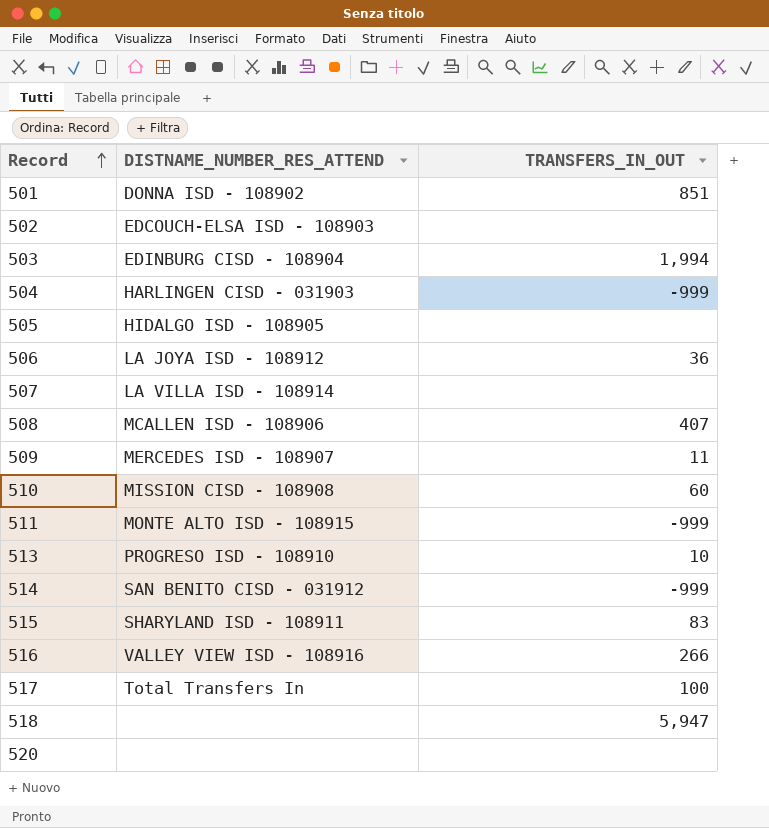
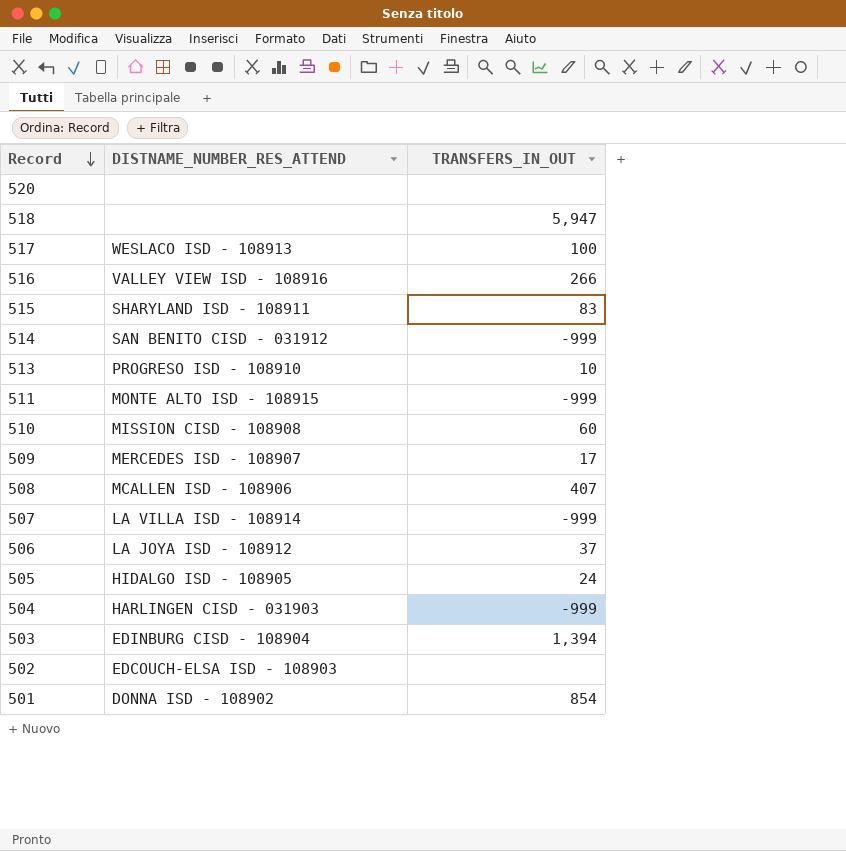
row order: Record ascending -> Record descending
517 | DISTNAME_NUMBER_RES_ATTEND: Total Transfers In -> WESLACO ISD - 108913
509 | TRANSFERS_IN_OUT: 11 -> 17
507 | TRANSFERS_IN_OUT: none -> -999
506 | TRANSFERS_IN_OUT: 36 -> 37
505 | TRANSFERS_IN_OUT: none -> 24
503 | TRANSFERS_IN_OUT: 1,994 -> 1,394
501 | TRANSFERS_IN_OUT: 851 -> 854

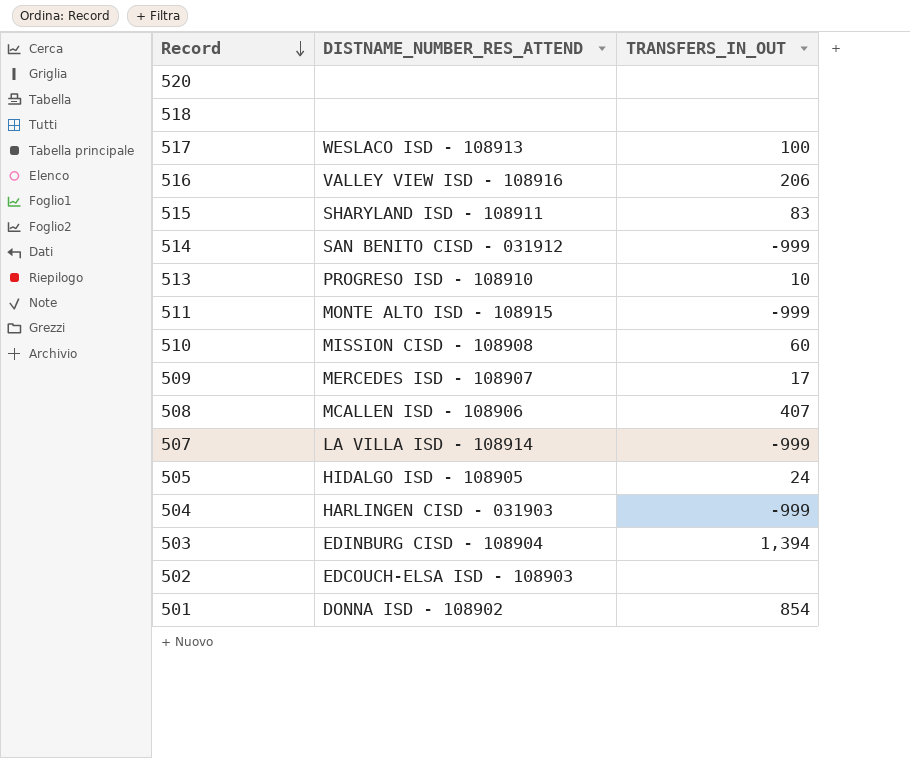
row 506: LA JOYA ISD - 108912 | 37 -> none
518 | TRANSFERS_IN_OUT: 5,947 -> none
516 | TRANSFERS_IN_OUT: 266 -> 206

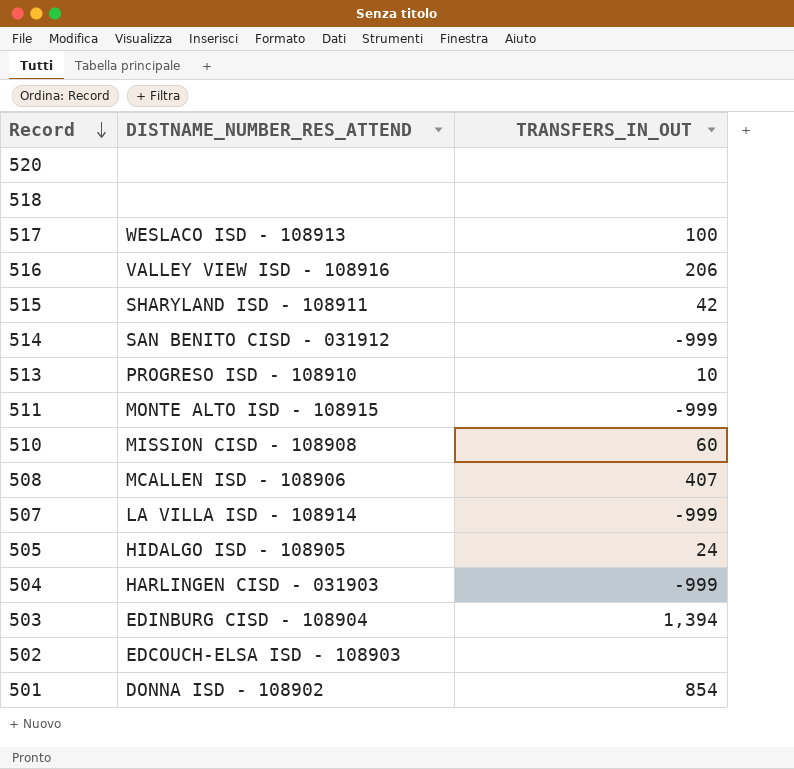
row 509: MERCEDES ISD - 108907 | 17 -> none
515 | TRANSFERS_IN_OUT: 83 -> 42

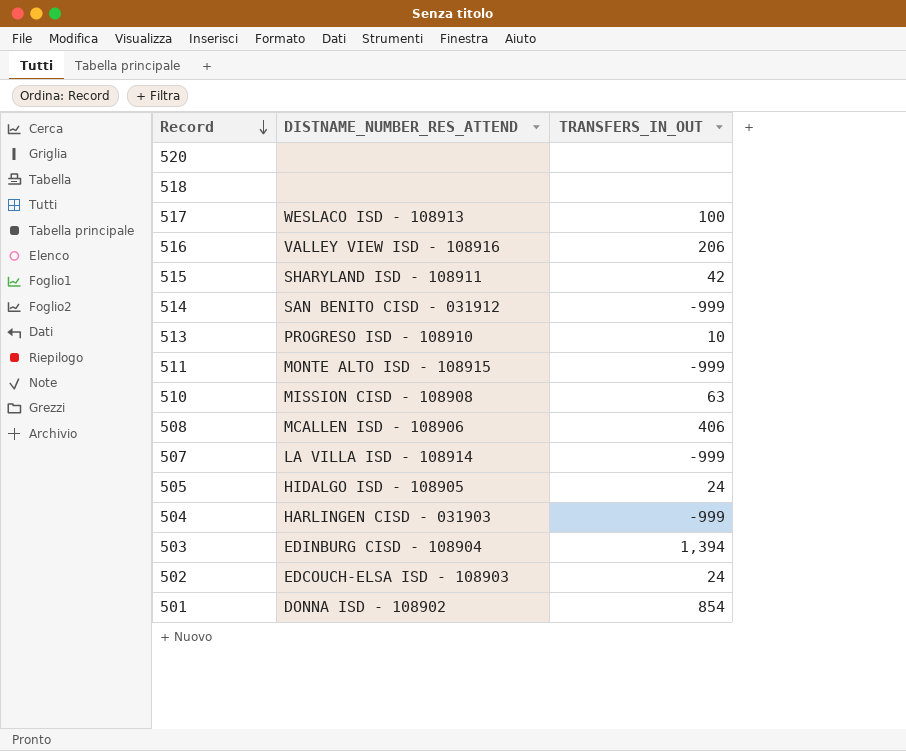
510 | TRANSFERS_IN_OUT: 60 -> 63
508 | TRANSFERS_IN_OUT: 407 -> 406
502 | TRANSFERS_IN_OUT: none -> 24

